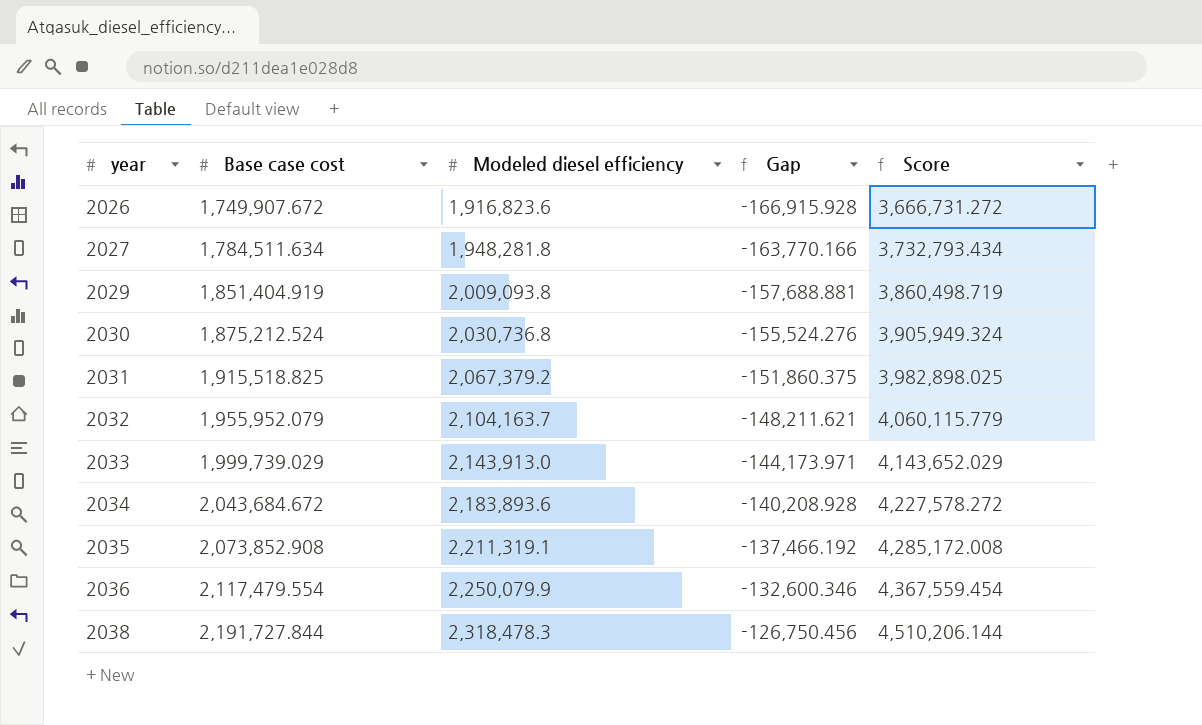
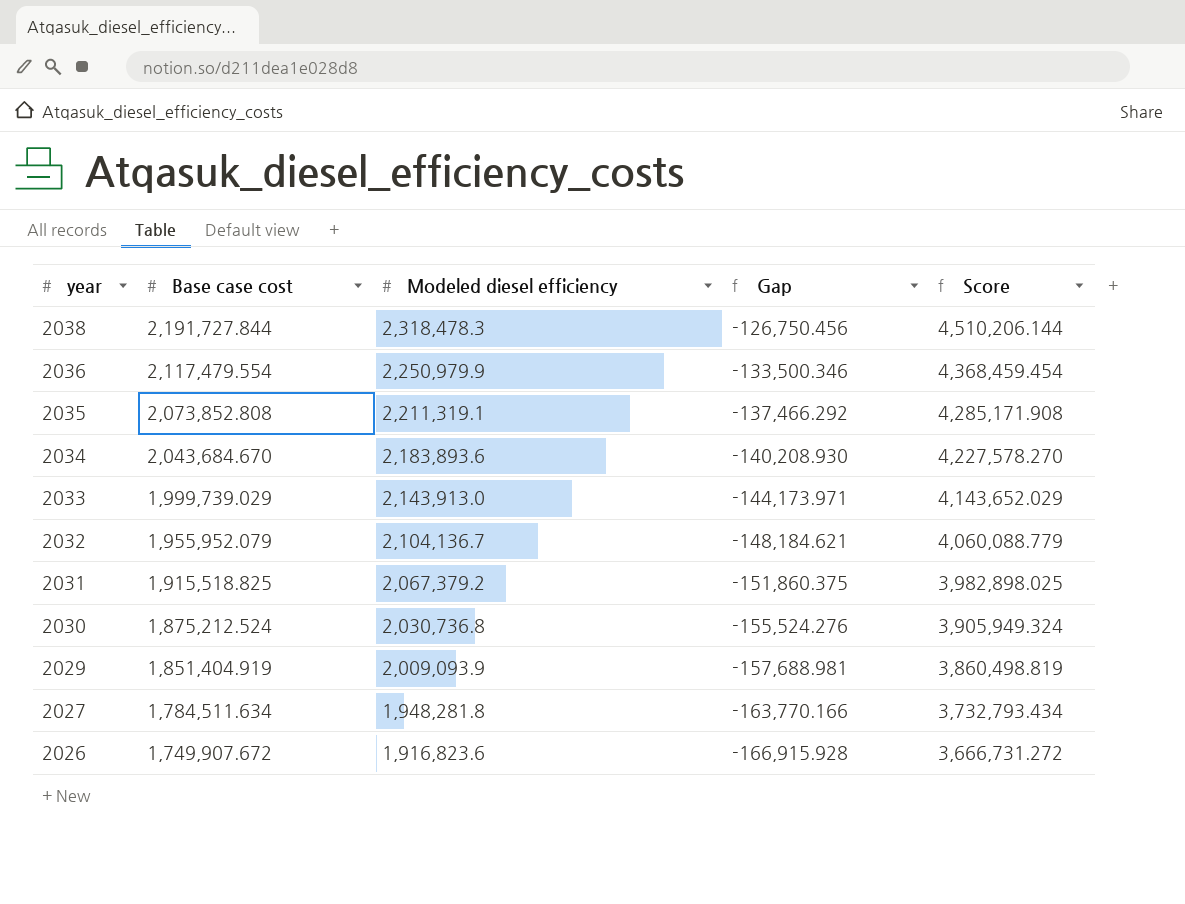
row order: year ascending -> year descending
2036 | Modeled diesel efficiency: 2,250,079.9 -> 2,250,979.9
2036 | Gap: -132,600.346 -> -133,500.346
2036 | Score: 4,367,559.454 -> 4,368,459.454
2035 | Base case cost: 2,073,852.908 -> 2,073,852.808
2035 | Gap: -137,466.192 -> -137,466.292
2035 | Score: 4,285,172.008 -> 4,285,171.908
2034 | Base case cost: 2,043,684.672 -> 2,043,684.670
2034 | Gap: -140,208.928 -> -140,208.930
2034 | Score: 4,227,578.272 -> 4,227,578.270
2032 | Modeled diesel efficiency: 2,104,163.7 -> 2,104,136.7
2032 | Gap: -148,211.621 -> -148,184.621
2032 | Score: 4,060,115.779 -> 4,060,088.779
2029 | Modeled diesel efficiency: 2,009,093.8 -> 2,009,093.9
2029 | Gap: -157,688.881 -> -157,688.981
2029 | Score: 3,860,498.719 -> 3,860,498.819

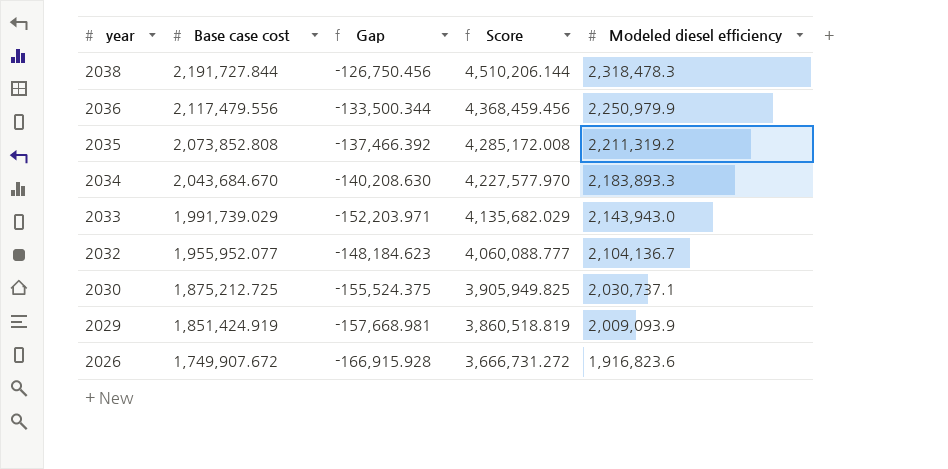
column Modeled diesel efficiency | position: 3 -> 5
row 2031: 1,915,518.825 | 2,067,379.2 | -151,860.375 | 3,982,898.025 -> none
row 2027: 1,784,511.634 | 1,948,281.8 | -163,770.166 | 3,732,793.434 -> none
2036 | Base case cost: 2,117,479.554 -> 2,117,479.556
2036 | Gap: -133,500.346 -> -133,500.344
2036 | Score: 4,368,459.454 -> 4,368,459.456
2035 | Gap: -137,466.292 -> -137,466.392
2035 | Score: 4,285,171.908 -> 4,285,172.008
2035 | Modeled diesel efficiency: 2,211,319.1 -> 2,211,319.2
2034 | Gap: -140,208.930 -> -140,208.630
2034 | Score: 4,227,578.270 -> 4,227,577.970
2034 | Modeled diesel efficiency: 2,183,893.6 -> 2,183,893.3
2033 | Base case cost: 1,999,739.029 -> 1,991,739.029
2033 | Gap: -144,173.971 -> -152,203.971
2033 | Score: 4,143,652.029 -> 4,135,682.029
2033 | Modeled diesel efficiency: 2,143,913.0 -> 2,143,943.0
2032 | Base case cost: 1,955,952.079 -> 1,955,952.077
2032 | Gap: -148,184.621 -> -148,184.623
2032 | Score: 4,060,088.779 -> 4,060,088.777
2030 | Base case cost: 1,875,212.524 -> 1,875,212.725
2030 | Gap: -155,524.276 -> -155,524.375
2030 | Score: 3,905,949.324 -> 3,905,949.825
2030 | Modeled diesel efficiency: 2,030,736.8 -> 2,030,737.1
2029 | Base case cost: 1,851,404.919 -> 1,851,424.919
2029 | Gap: -157,688.981 -> -157,668.981
2029 | Score: 3,860,498.819 -> 3,860,518.819

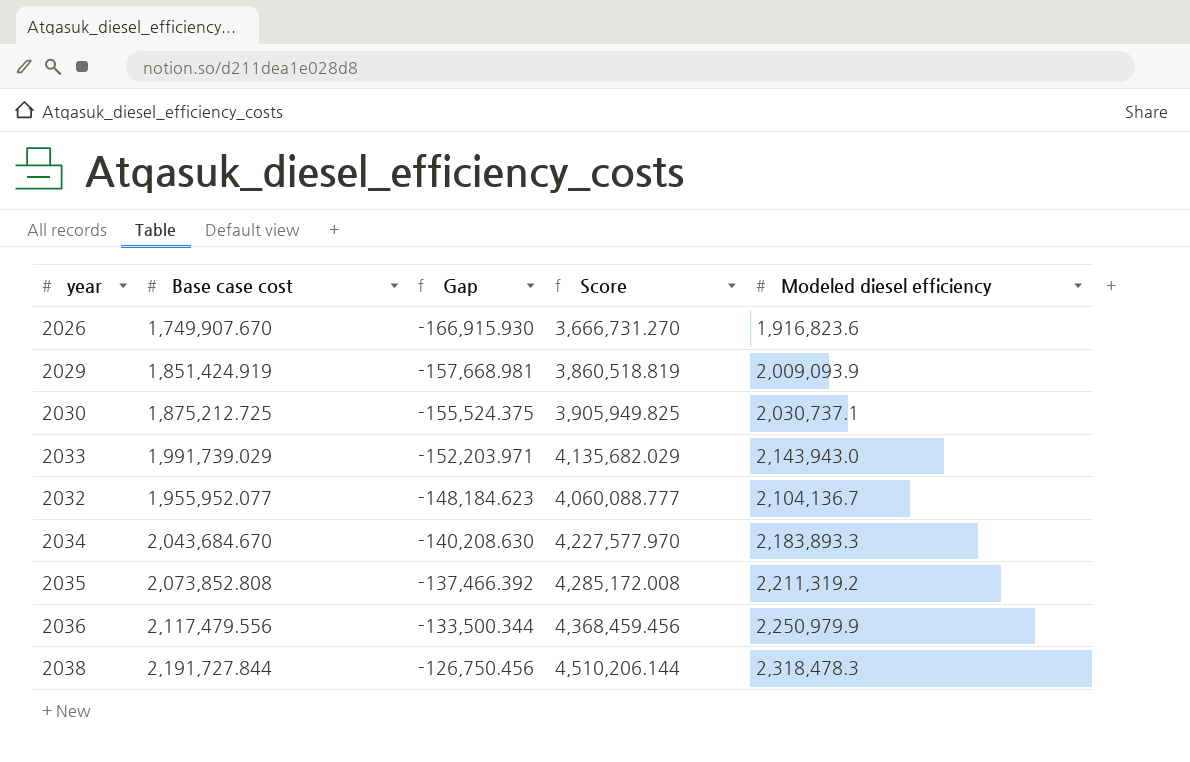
row order: year descending -> Gap ascending
2026 | Base case cost: 1,749,907.672 -> 1,749,907.670
2026 | Gap: -166,915.928 -> -166,915.930
2026 | Score: 3,666,731.272 -> 3,666,731.270

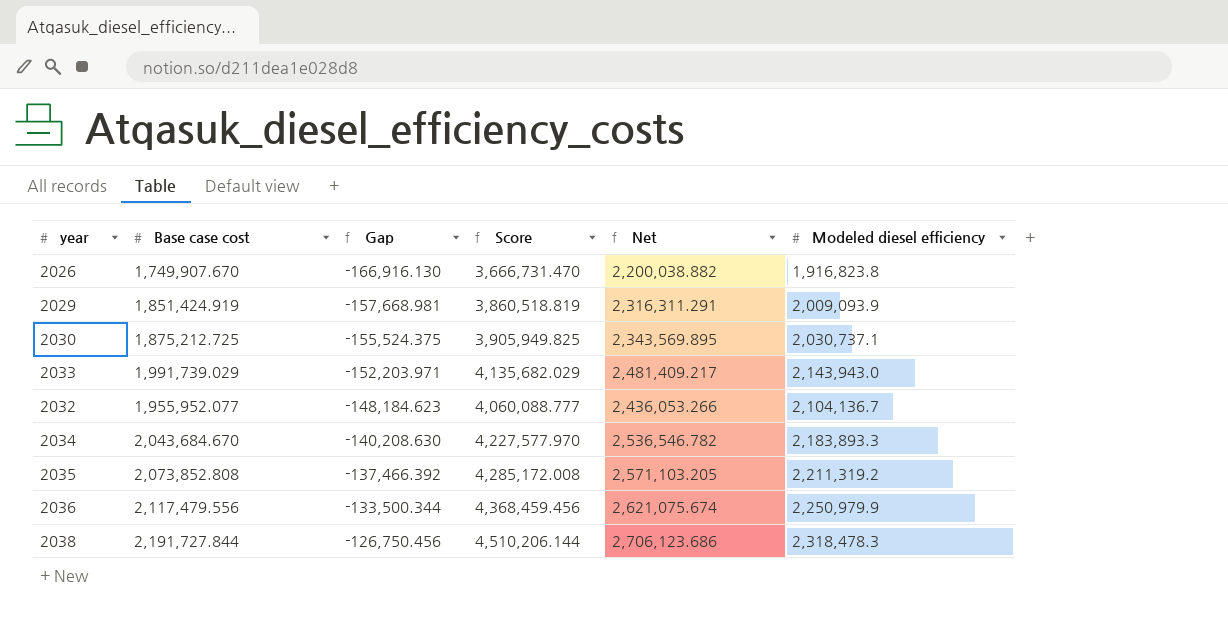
column Net | formula: none -> [Score] * 0.6
2026 | Gap: -166,915.930 -> -166,916.130
2026 | Score: 3,666,731.270 -> 3,666,731.470
2026 | Modeled diesel efficiency: 1,916,823.6 -> 1,916,823.8

